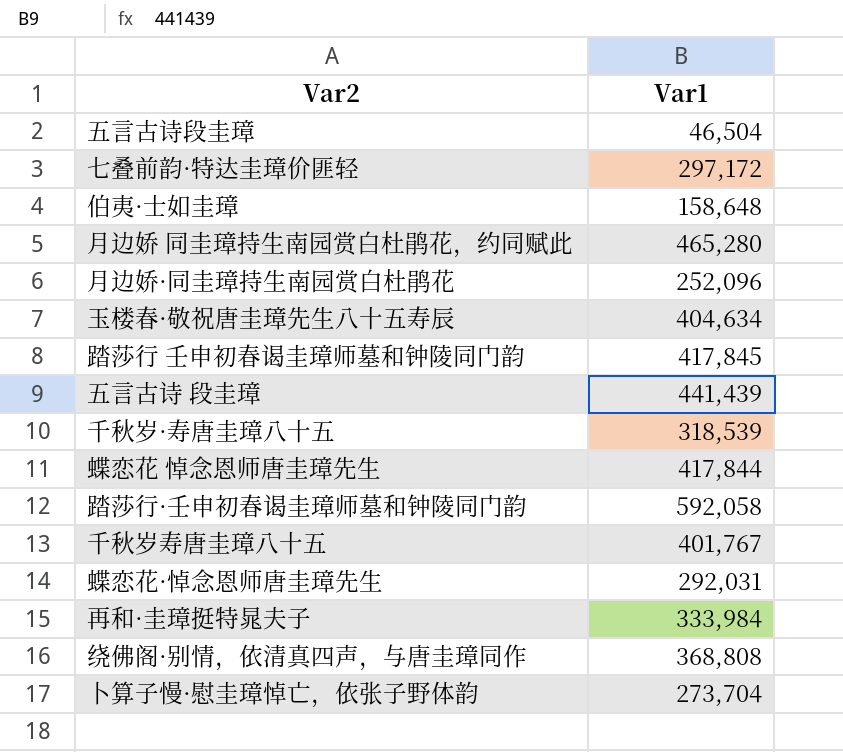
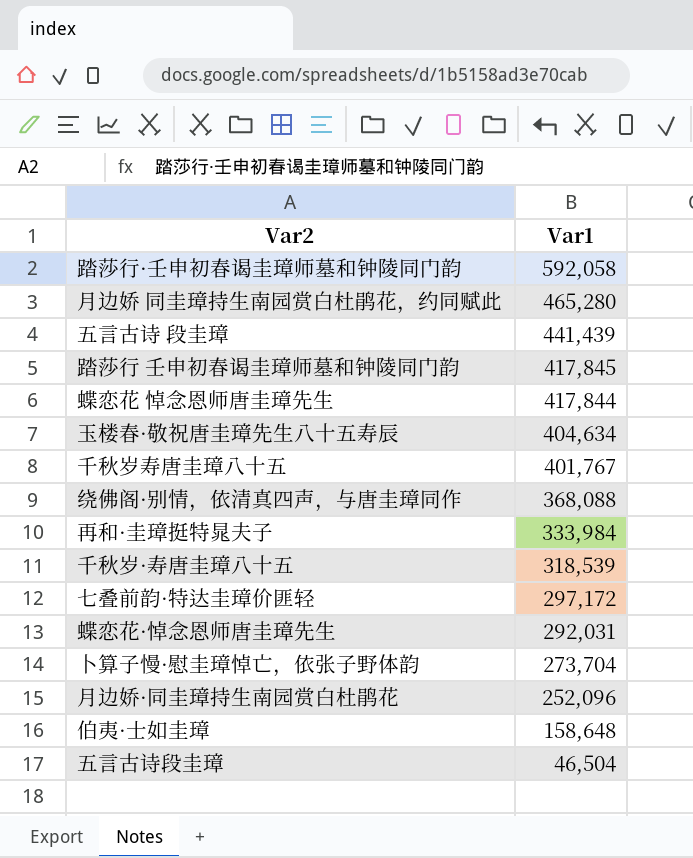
row order: none -> Var1 descending
绕佛阁·别情，依清真四声，与唐圭璋同作 | Var1: 368,808 -> 368,088

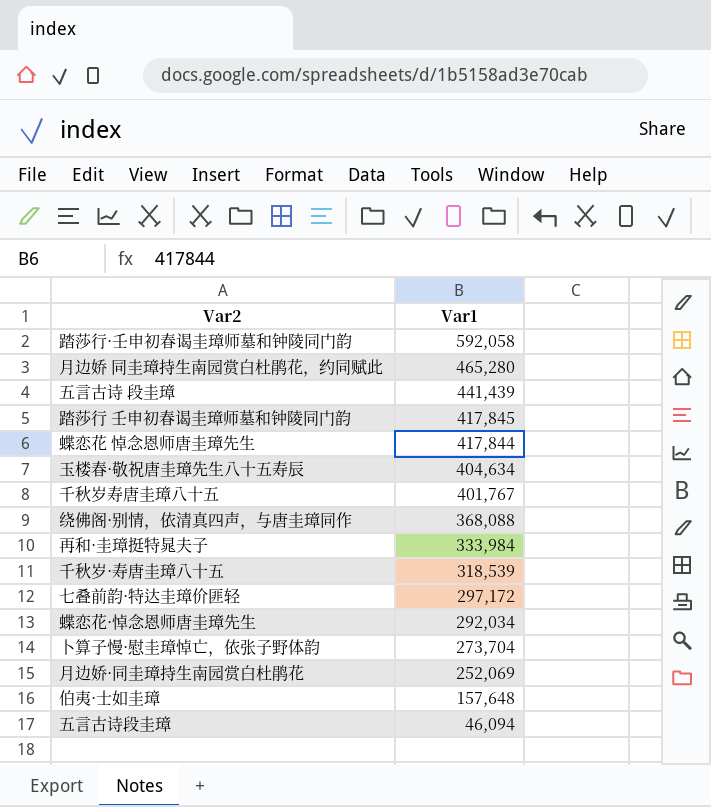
蝶恋花·悼念恩师唐圭璋先生 | Var1: 292,031 -> 292,034
月边娇·同圭璋持生南园赏白杜鹃花 | Var1: 252,096 -> 252,069
伯夷·士如圭璋 | Var1: 158,648 -> 157,648
五言古诗段圭璋 | Var1: 46,504 -> 46,094

